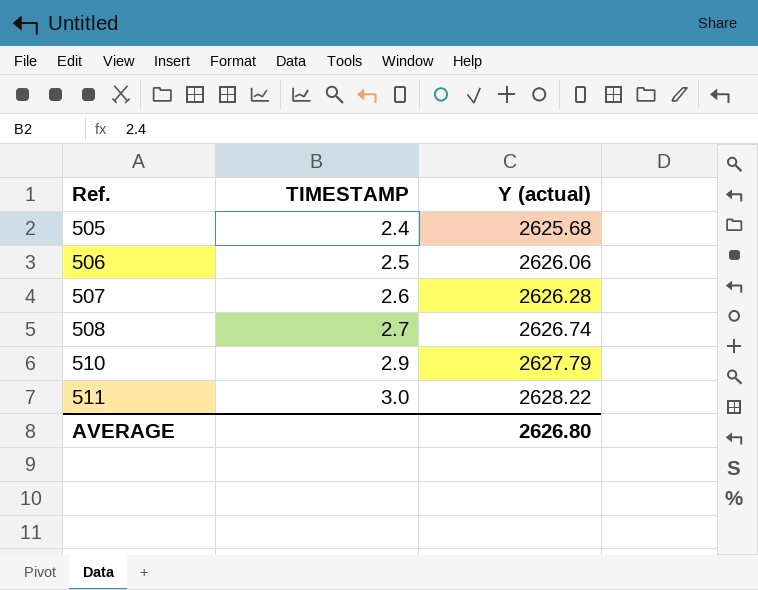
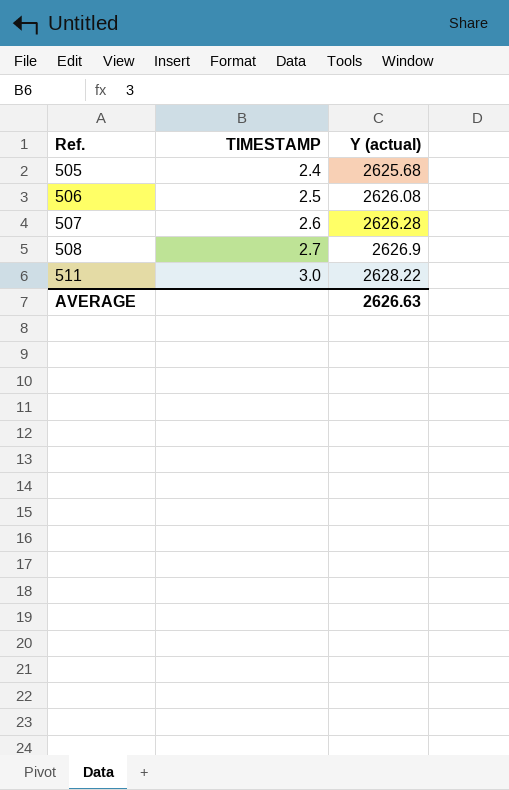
row 510: 2.9 | 2627.79 -> none
506 | Y (actual): 2626.06 -> 2626.08
508 | Y (actual): 2626.74 -> 2626.9
AVERAGE | Y (actual): 2626.80 -> 2626.63

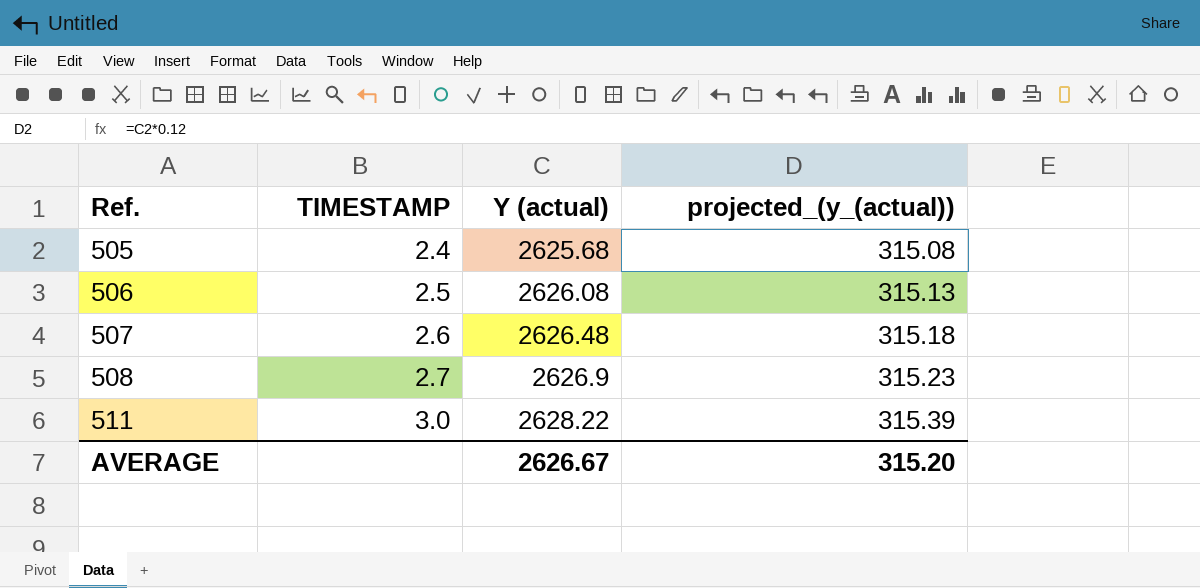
column projected_(y_(actual)) | formula: none -> [Y (actual)] * 0.12
507 | Y (actual): 2626.28 -> 2626.48
AVERAGE | Y (actual): 2626.63 -> 2626.67

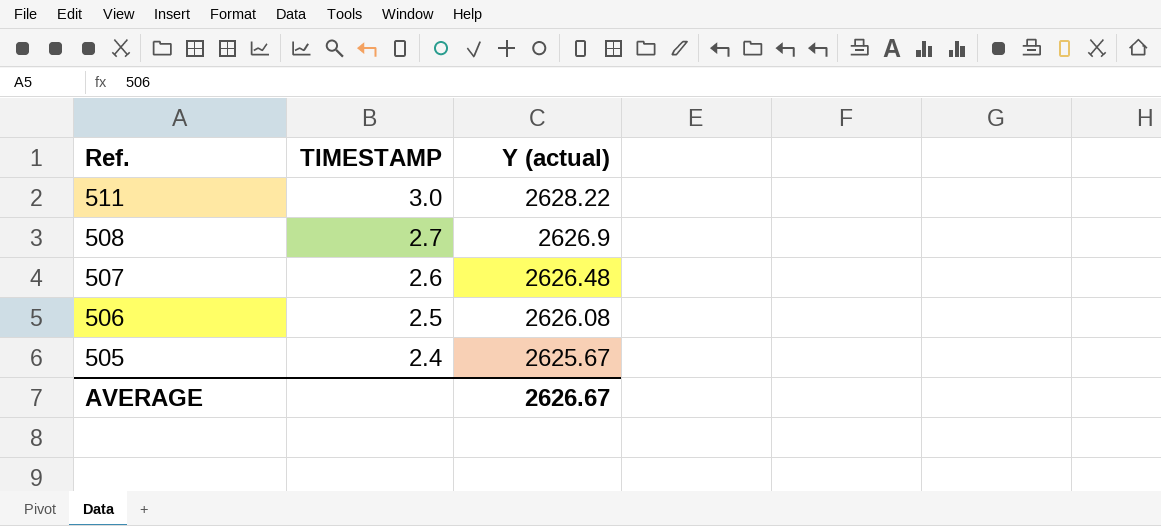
row order: Ref. ascending -> Ref. descending
column projected_(y_(actual)) | formula: [Y (actual)] * 0.12 -> none
505 | Y (actual): 2625.68 -> 2625.67

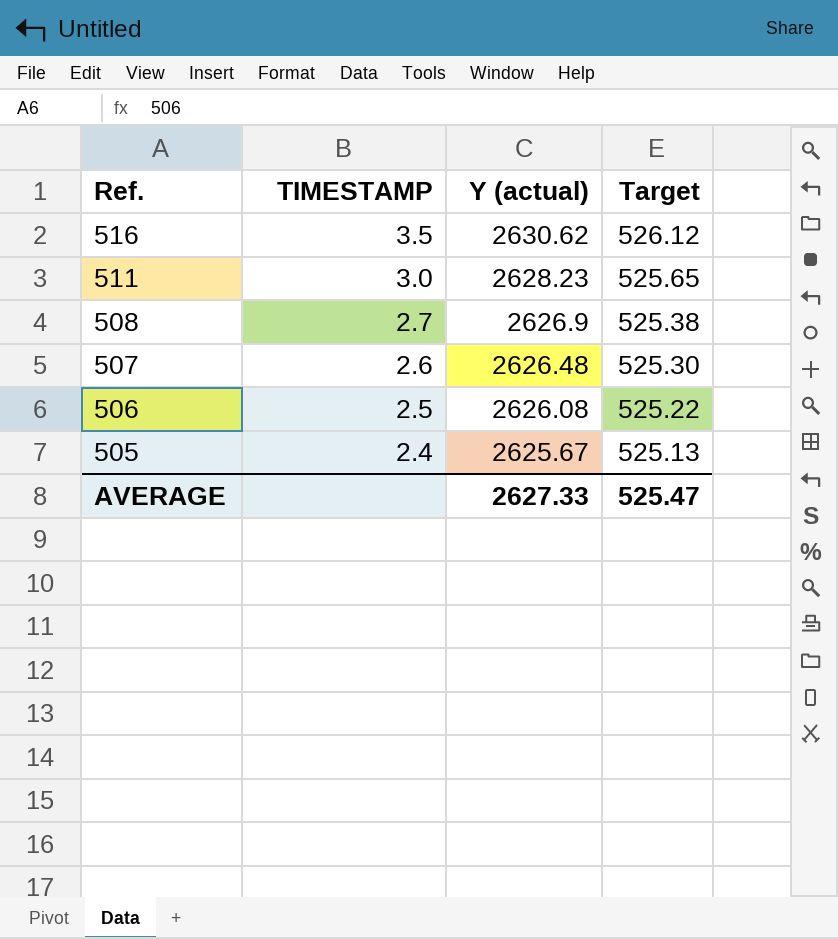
column Target | formula: none -> [Y (actual)] * 0.2
row 516: none -> 3.5 | 2630.62 | 526.12
511 | Y (actual): 2628.22 -> 2628.23
AVERAGE | Y (actual): 2626.67 -> 2627.33

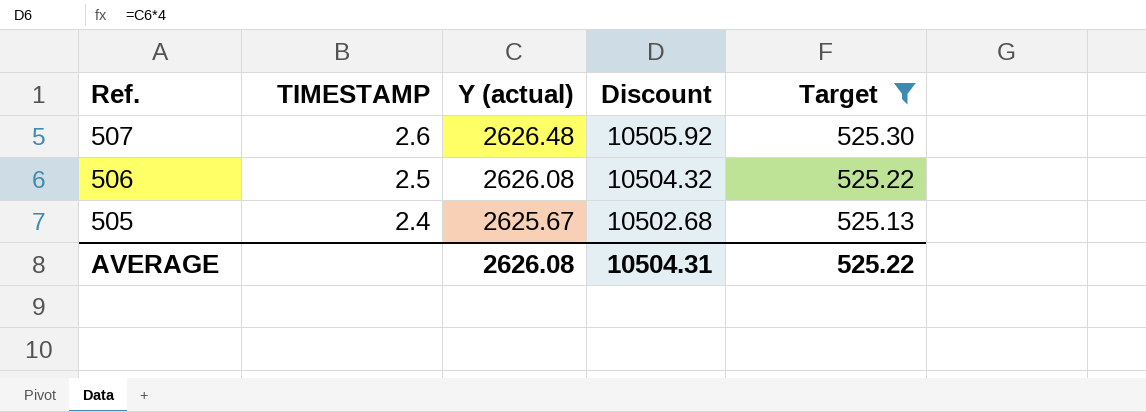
filter: none -> Target <= 525.30
column Discount | formula: none -> [Y (actual)] * 4
AVERAGE | Y (actual): 2627.33 -> 2626.08
AVERAGE | Target: 525.47 -> 525.22

